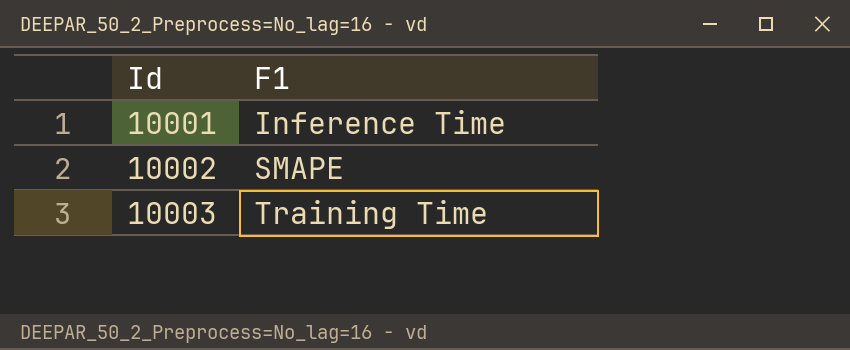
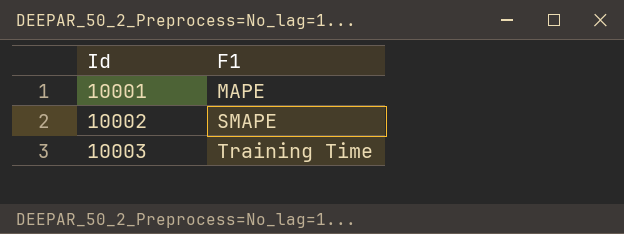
10001 | F1: Inference Time -> MAPE

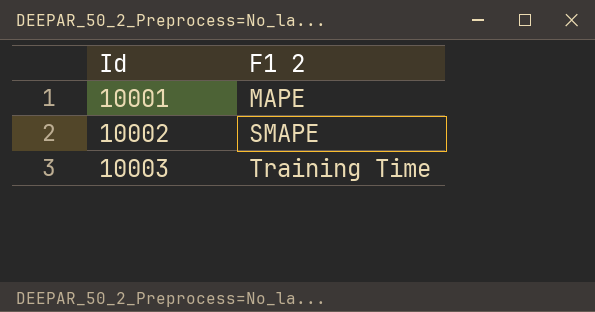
column name: F1 -> F1 2

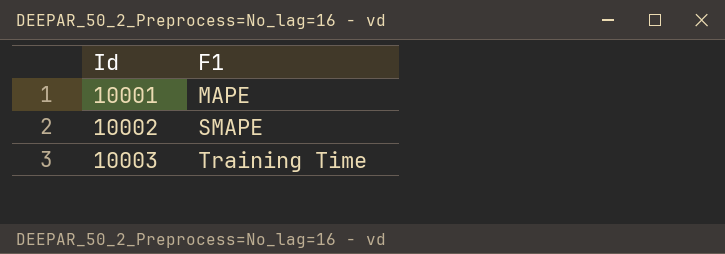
column name: F1 2 -> F1

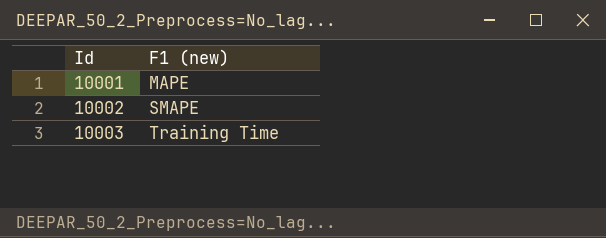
column name: F1 -> F1 (new)

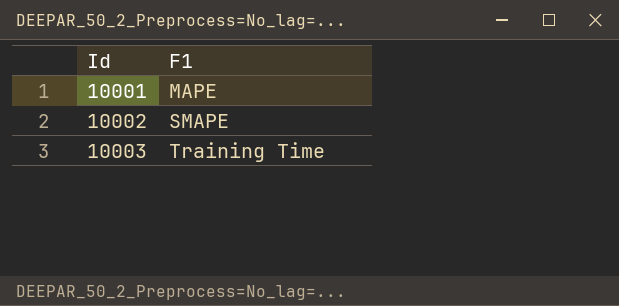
column name: F1 (new) -> F1

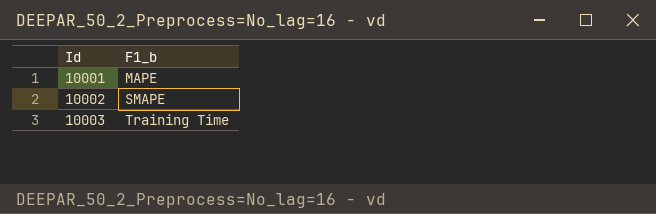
column name: F1 -> F1_b

